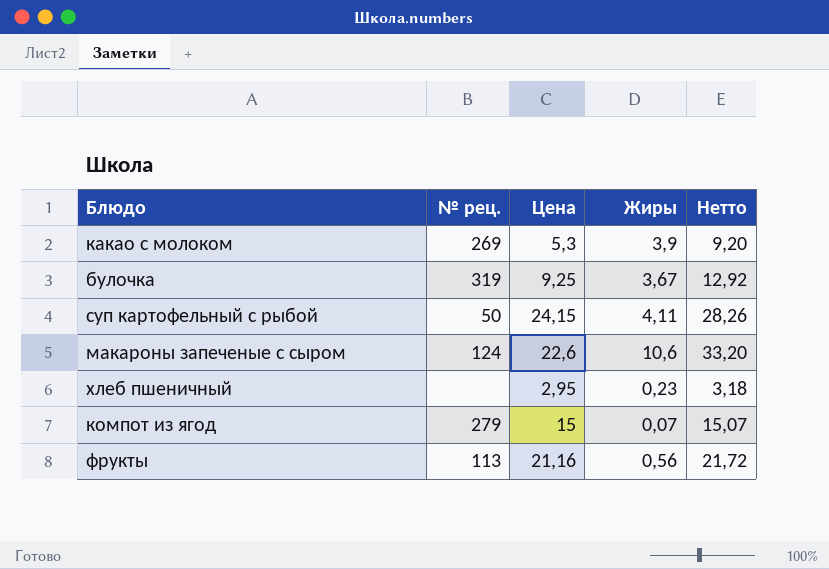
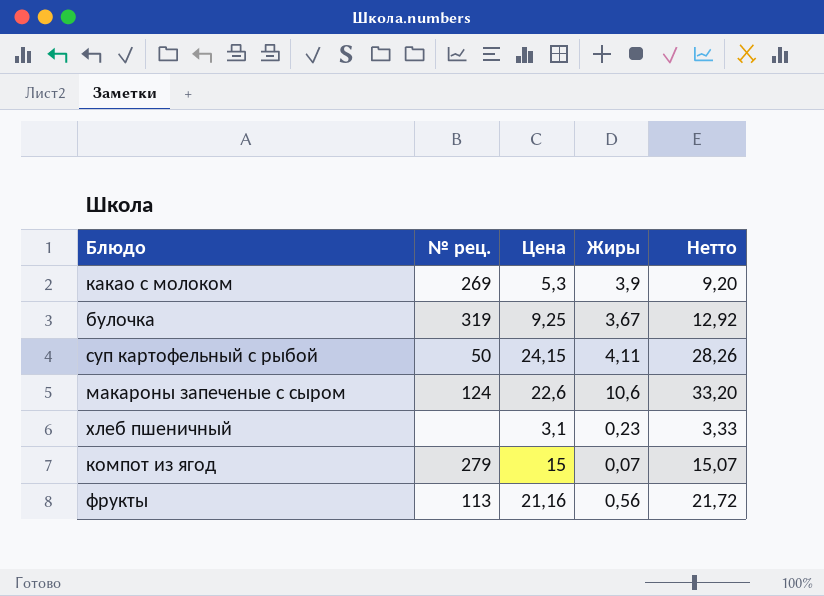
хлеб пшеничный | Цена: 2,95 -> 3,1
хлеб пшеничный | Нетто: 3,18 -> 3,33

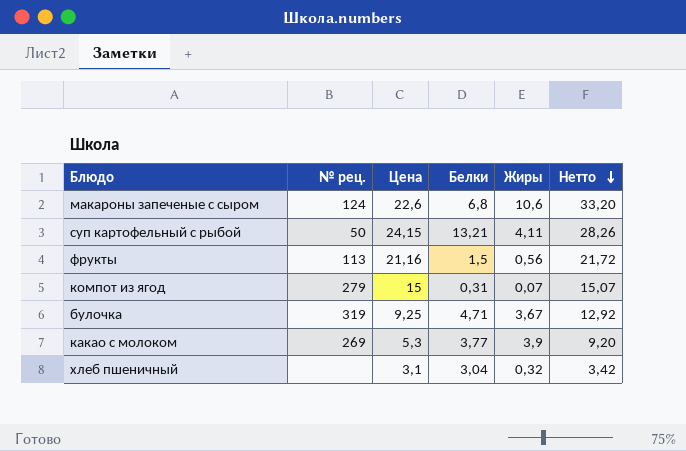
row order: none -> Нетто descending
column Белки | position: none -> 4
хлеб пшеничный | Жиры: 0,23 -> 0,32
хлеб пшеничный | Нетто: 3,33 -> 3,42

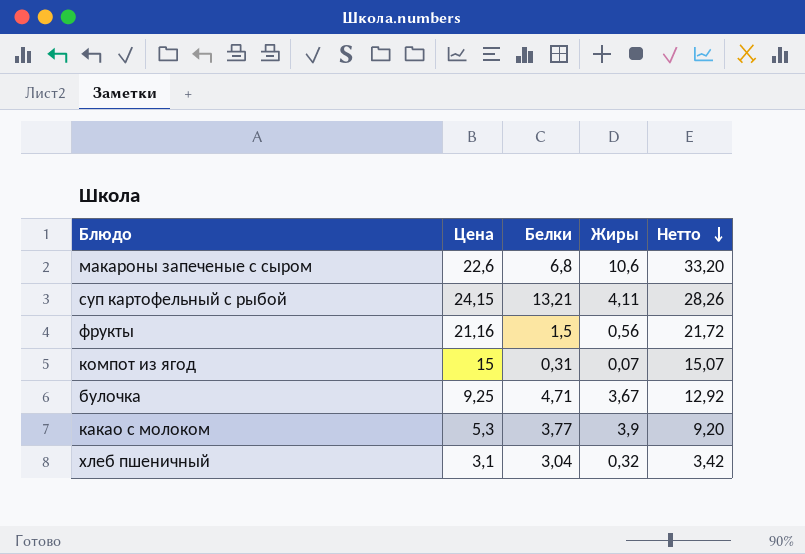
column № рец. | position: 2 -> none

